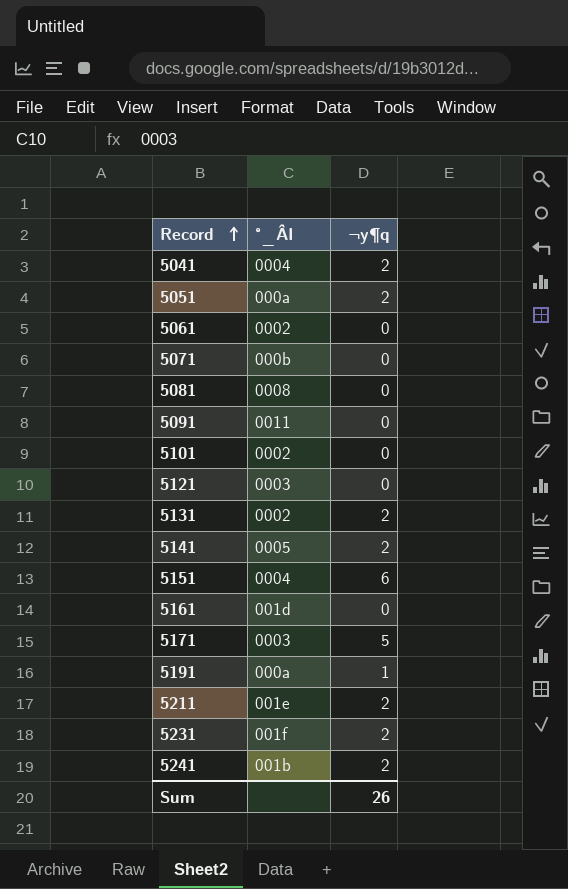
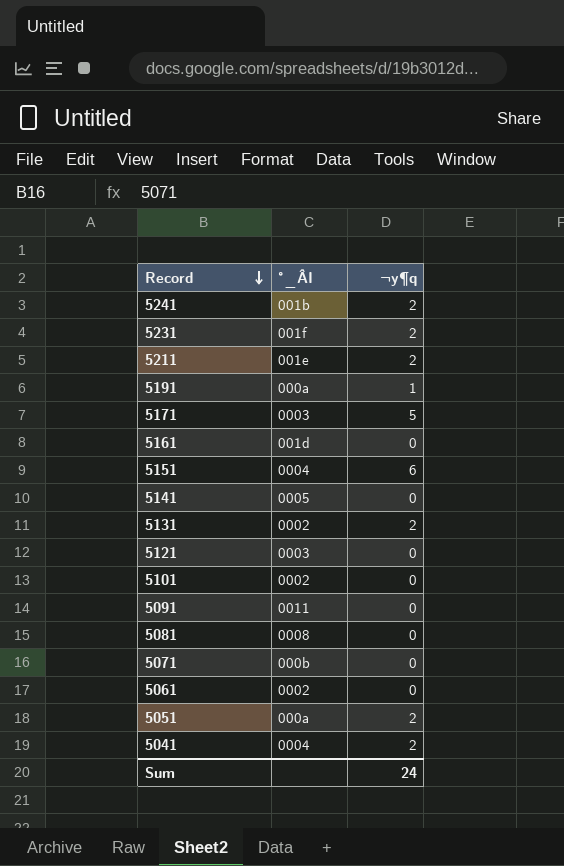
row order: Record ascending -> Record descending
5141 | ¬y¶q: 2 -> 0
Sum | ¬y¶q: 26 -> 24

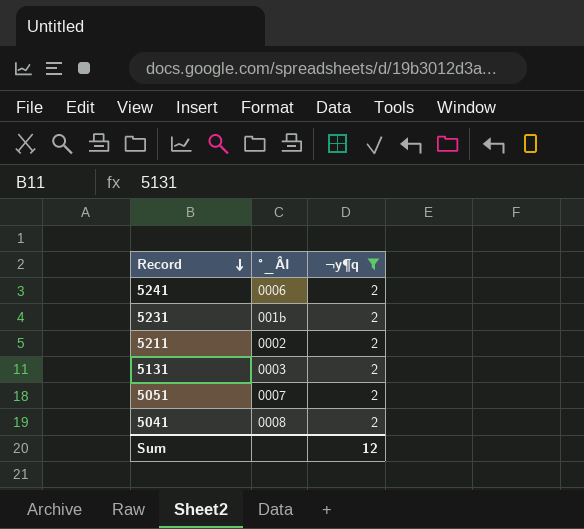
filter: none -> ¬y¶q = 2
5241 | °_ÂI: 001b -> 0006
5231 | °_ÂI: 001f -> 001b
5211 | °_ÂI: 001e -> 0002
5131 | °_ÂI: 0002 -> 0003
5051 | °_ÂI: 000a -> 0007
5041 | °_ÂI: 0004 -> 0008
Sum | ¬y¶q: 24 -> 12

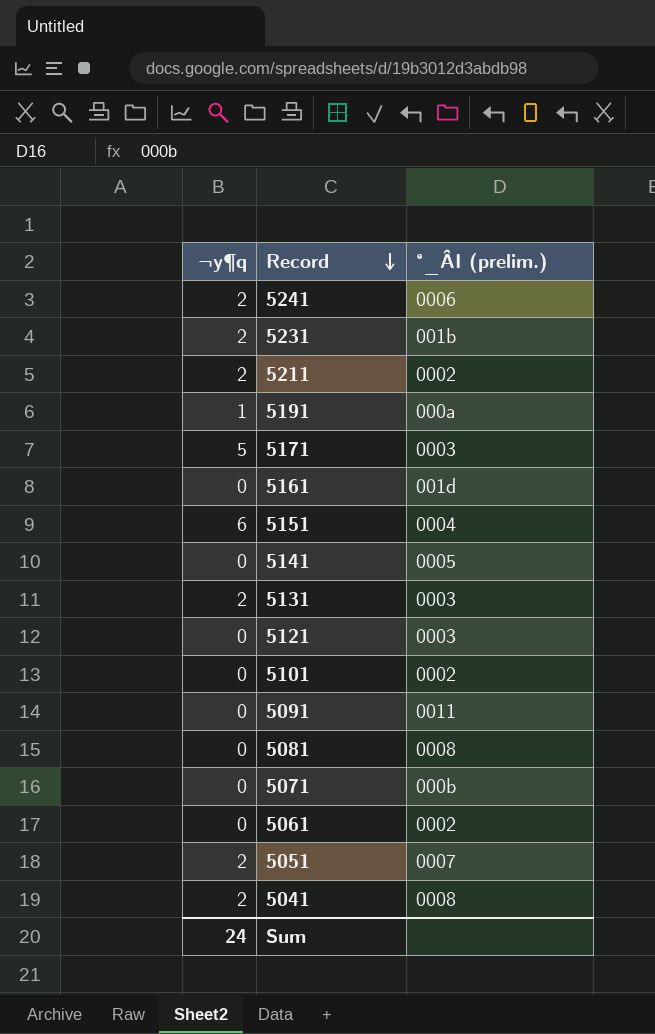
filter: ¬y¶q = 2 -> none
column ¬y¶q | position: 3 -> 1
column name: °_ÂI -> °_ÂI (prelim.)
Sum | ¬y¶q: 12 -> 24

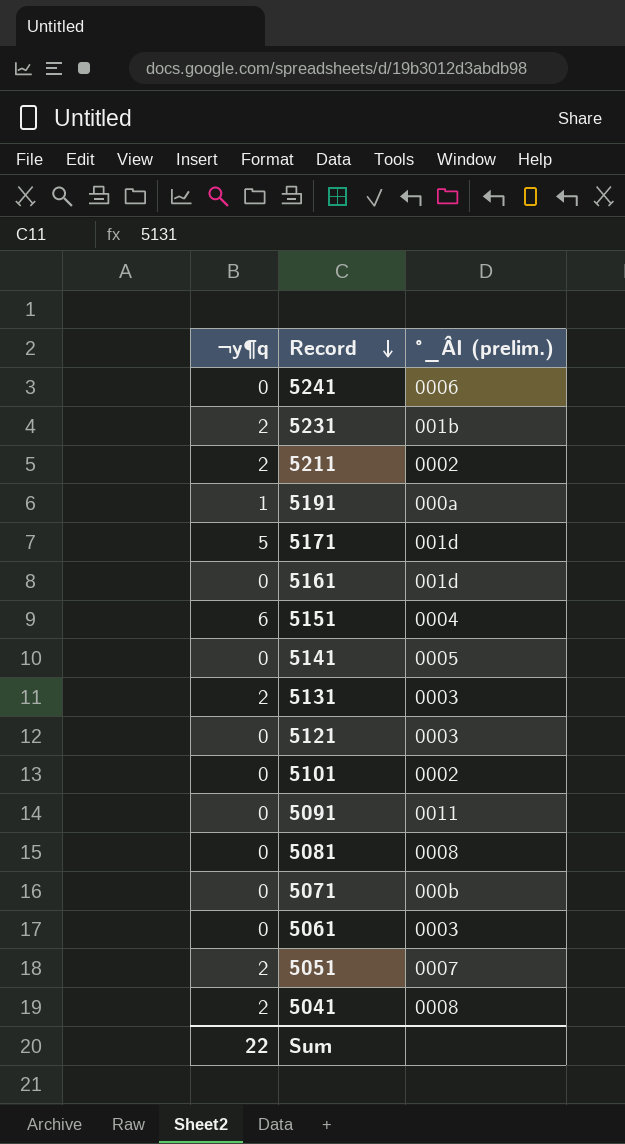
5241 | ¬y¶q: 2 -> 0
5171 | °_ÂI (prelim.): 0003 -> 001d
5061 | °_ÂI (prelim.): 0002 -> 0003
Sum | ¬y¶q: 24 -> 22

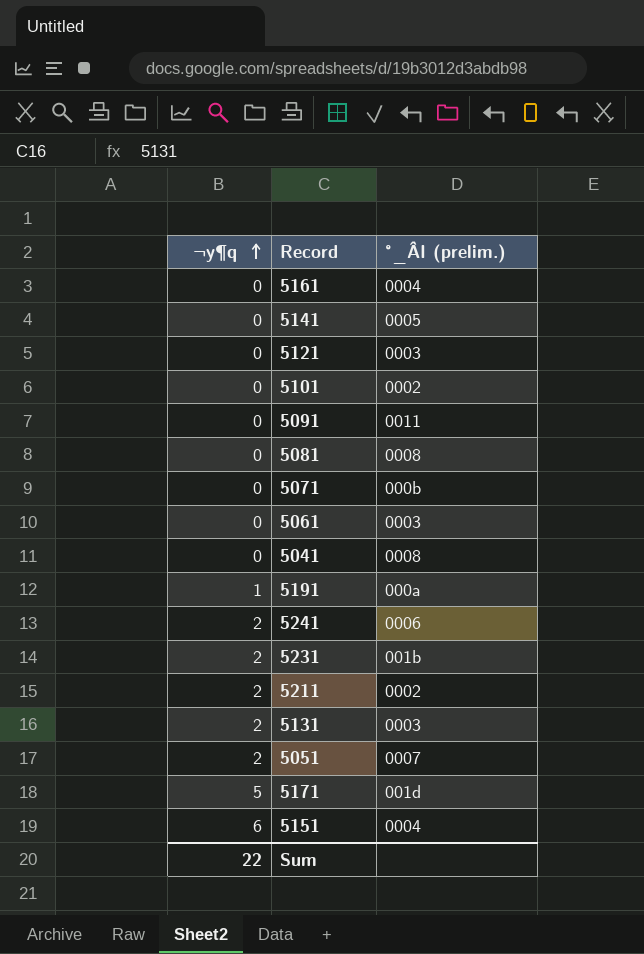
row order: Record descending -> ¬y¶q ascending
5161 | °_ÂI (prelim.): 001d -> 0004
5041 | ¬y¶q: 2 -> 0
5241 | ¬y¶q: 0 -> 2

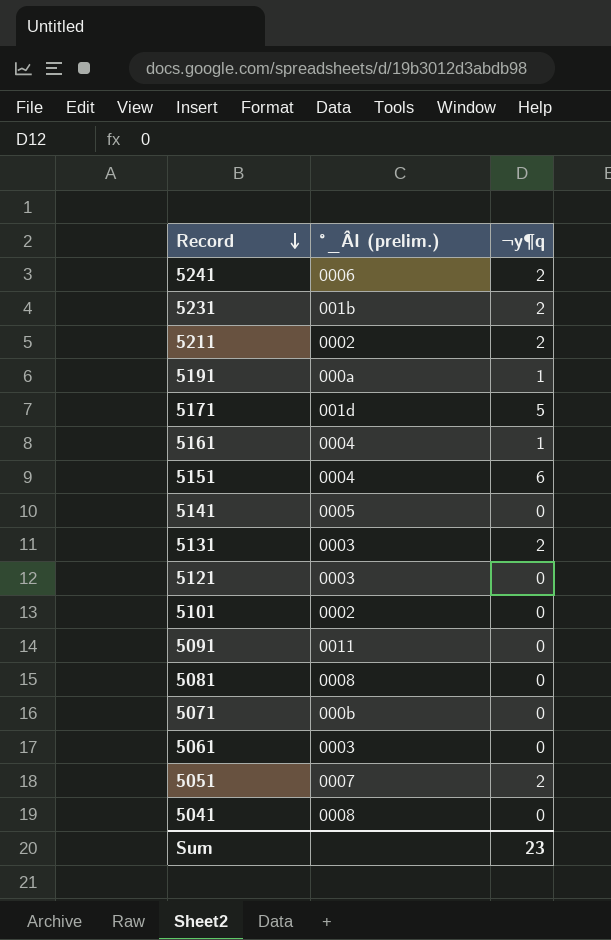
row order: ¬y¶q ascending -> Record descending
column ¬y¶q | position: 1 -> 3
5161 | ¬y¶q: 0 -> 1
Sum | ¬y¶q: 22 -> 23

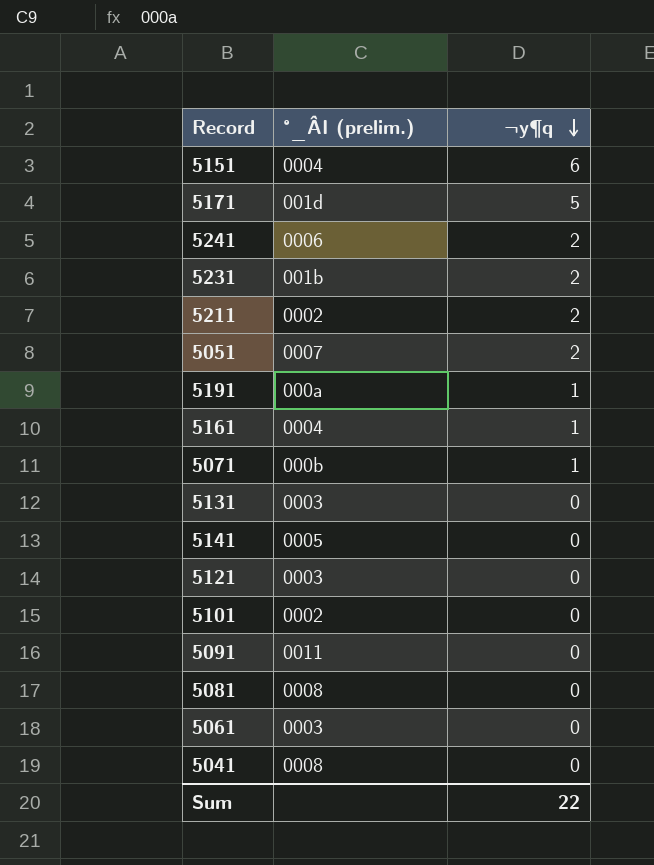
row order: Record descending -> ¬y¶q descending
5071 | ¬y¶q: 0 -> 1
5131 | ¬y¶q: 2 -> 0
Sum | ¬y¶q: 23 -> 22

